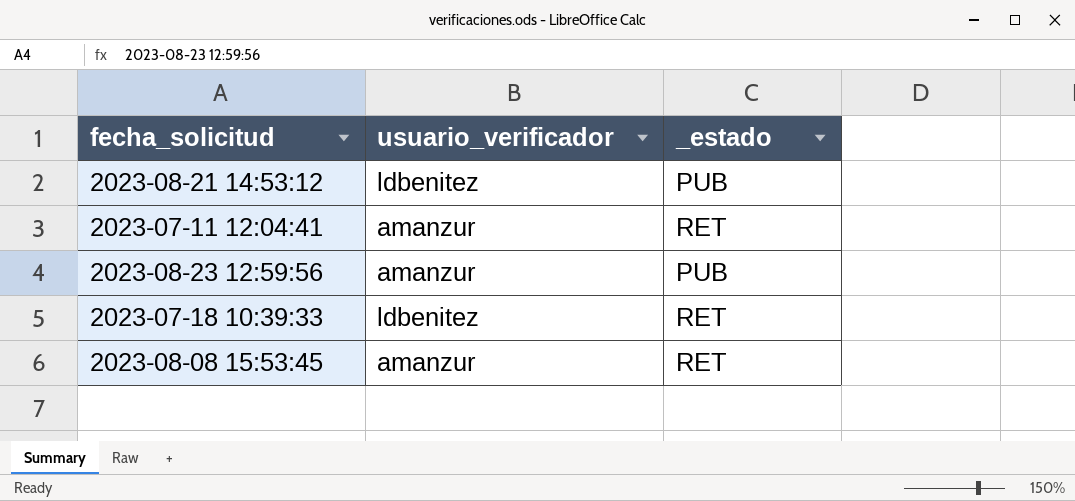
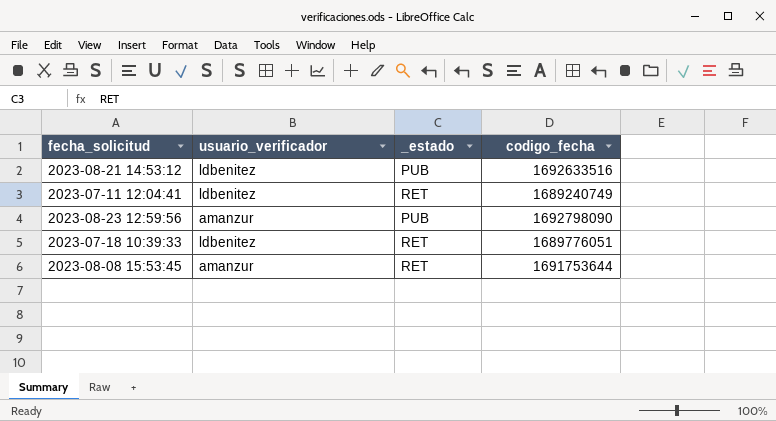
column codigo_fecha | position: none -> 4
2023-07-11 12:04:41 | usuario_verificador: amanzur -> ldbenitez

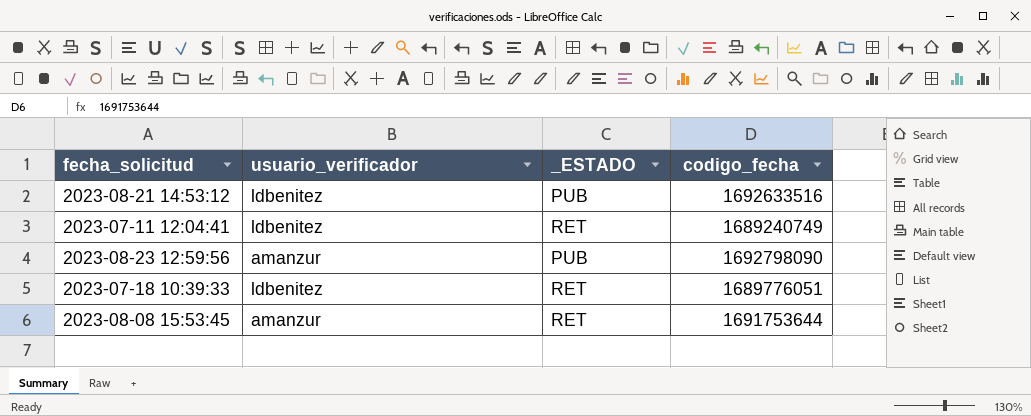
column name: _estado -> _ESTADO

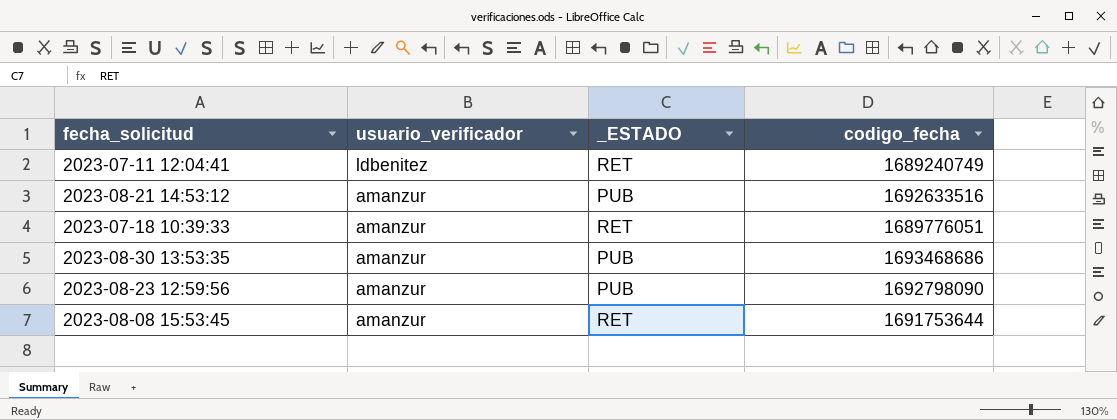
row order: none -> usuario_verificador descending
2023-08-21 14:53:12 | usuario_verificador: ldbenitez -> amanzur
2023-07-18 10:39:33 | usuario_verificador: ldbenitez -> amanzur
row 2023-08-30 13:53:35: none -> amanzur | PUB | 1693468686

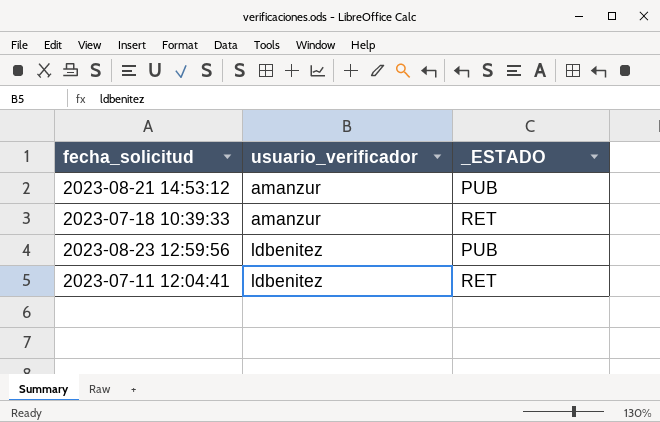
row order: usuario_verificador descending -> usuario_verificador ascending
column codigo_fecha | position: 4 -> none
row 2023-08-30 13:53:35: amanzur | PUB | 1693468686 -> none
row 2023-08-08 15:53:45: amanzur | RET | 1691753644 -> none
2023-08-23 12:59:56 | usuario_verificador: amanzur -> ldbenitez

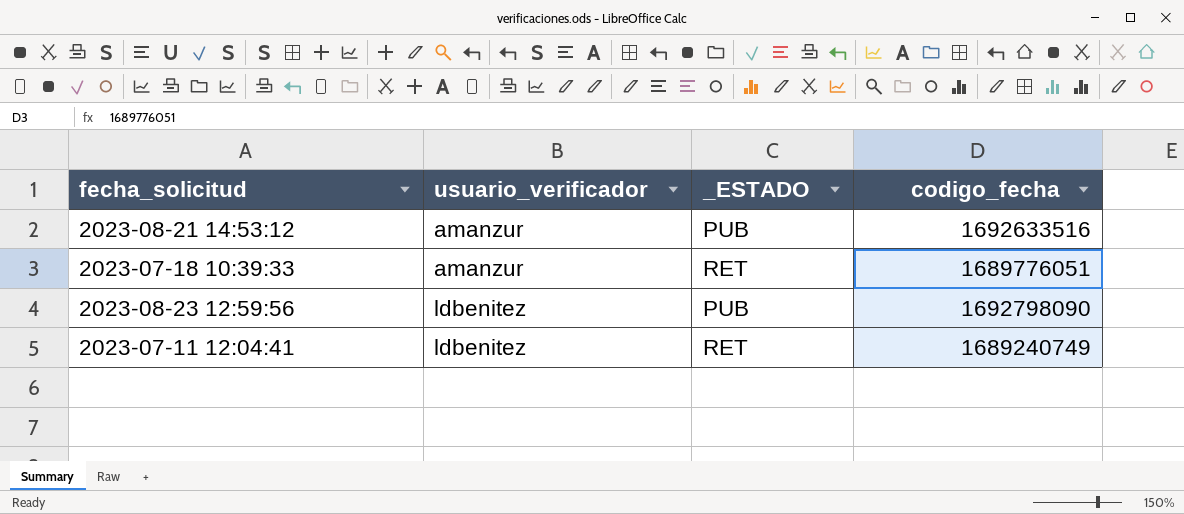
column codigo_fecha | position: none -> 4

